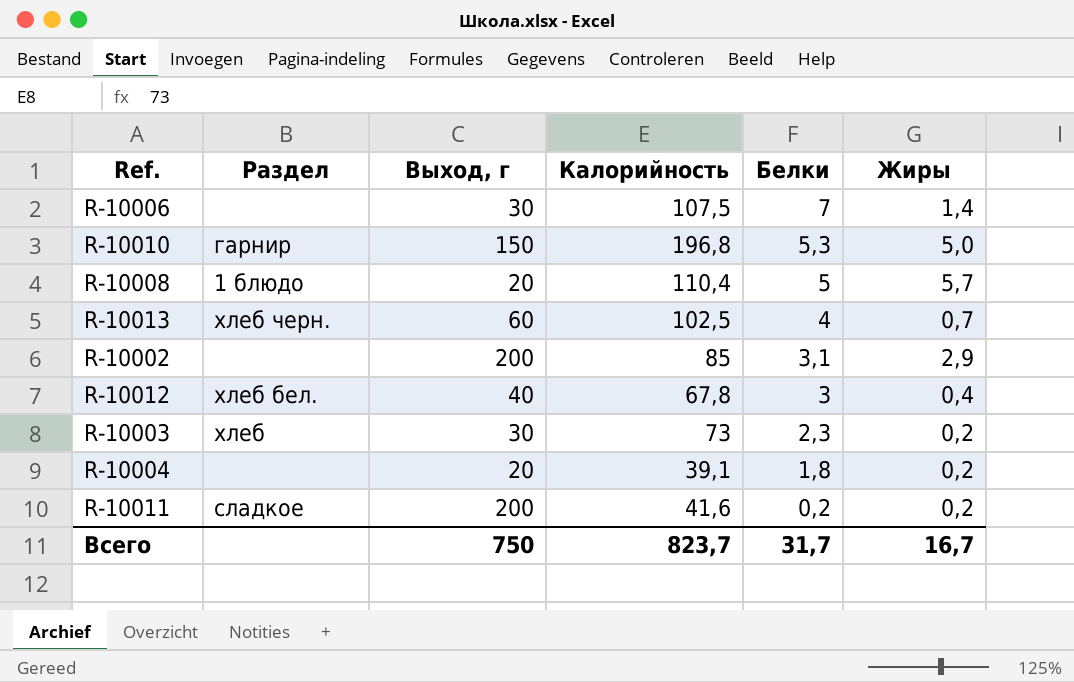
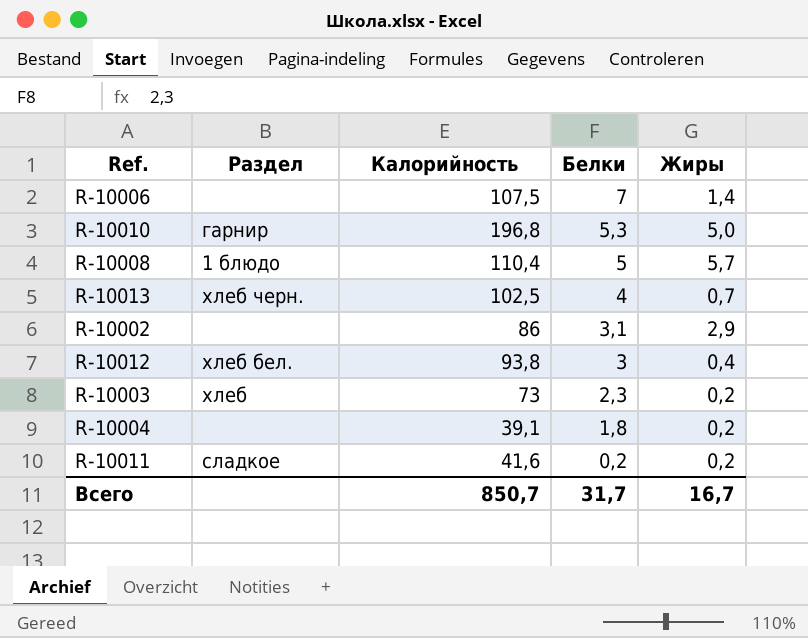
column Выход, г | position: 3 -> none
R-10002 | Калорийность: 85 -> 86
R-10012 | Калорийность: 67,8 -> 93,8
Всего | Калорийность: 823,7 -> 850,7

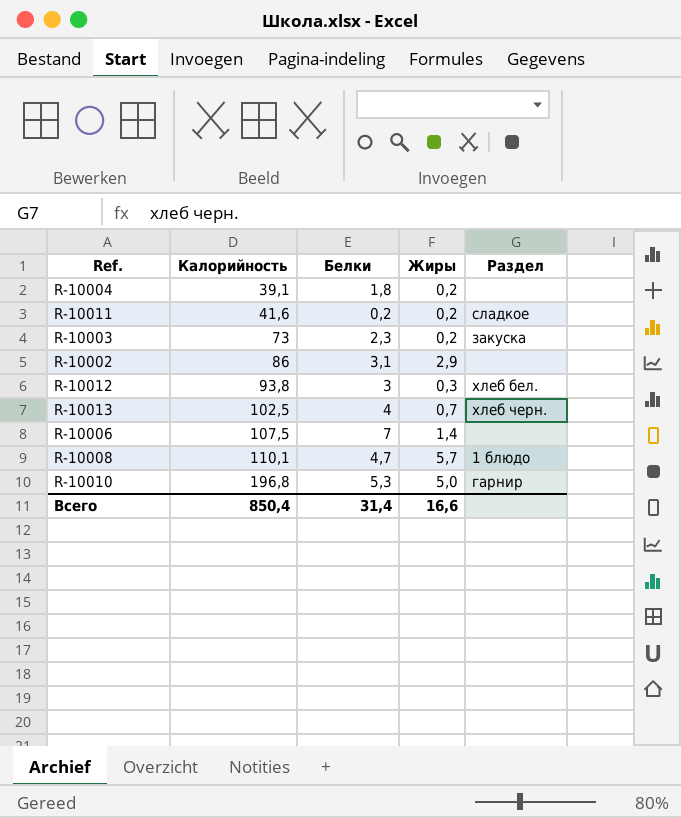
row order: Белки descending -> Калорийность ascending
column Раздел | position: 2 -> 5
R-10003 | Раздел: хлеб -> закуска
R-10012 | Жиры: 0,4 -> 0,3
R-10008 | Калорийность: 110,4 -> 110,1
R-10008 | Белки: 5 -> 4,7
Всего | Калорийность: 850,7 -> 850,4
Всего | Белки: 31,7 -> 31,4
Всего | Жиры: 16,7 -> 16,6

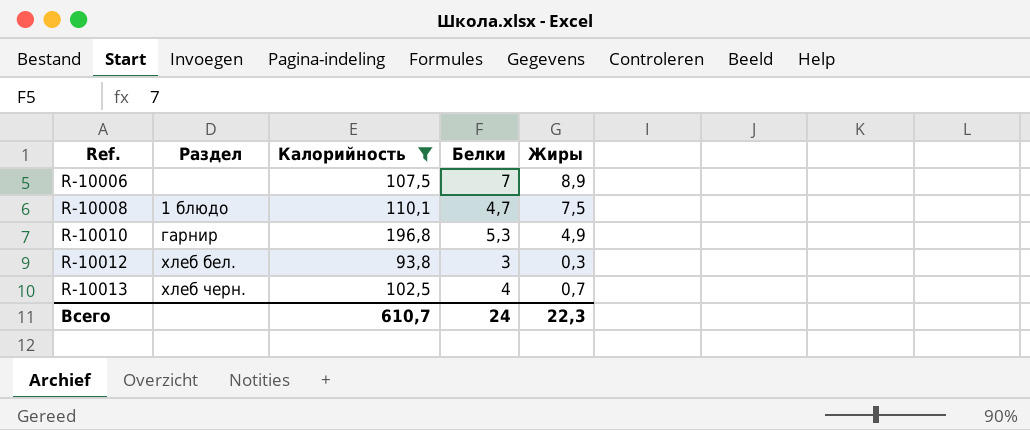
filter: none -> Калорийность >= 93,8
row order: Калорийность ascending -> Ref. ascending
column Раздел | position: 5 -> 2
R-10006 | Жиры: 1,4 -> 8,9
R-10008 | Жиры: 5,7 -> 7,5
R-10010 | Жиры: 5,0 -> 4,9
Всего | Калорийность: 850,4 -> 610,7
Всего | Белки: 31,4 -> 24
Всего | Жиры: 16,6 -> 22,3

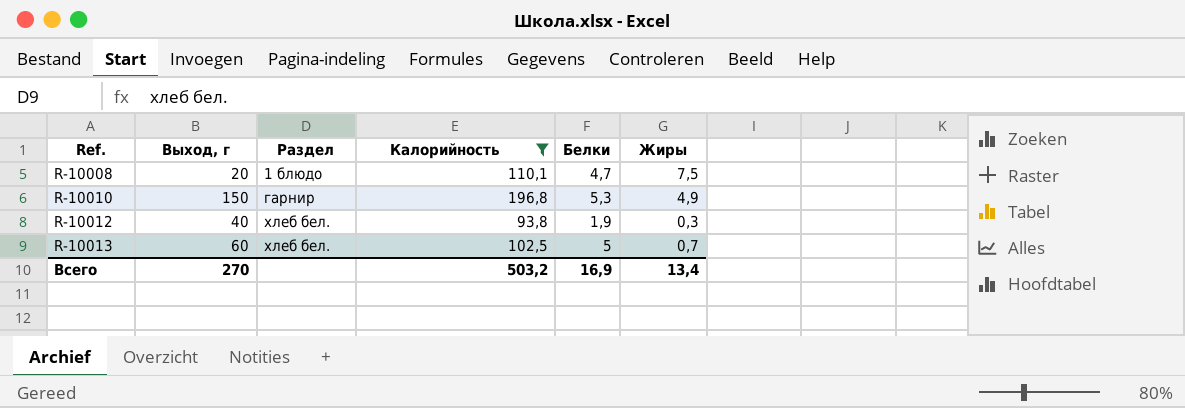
column Выход, г | position: none -> 2
row R-10006: none | 107,5 | 7 | 8,9 -> none
R-10012 | Белки: 3 -> 1,9
R-10013 | Раздел: хлеб черн. -> хлеб бел.
R-10013 | Белки: 4 -> 5
Всего | Калорийность: 610,7 -> 503,2
Всего | Белки: 24 -> 16,9
Всего | Жиры: 22,3 -> 13,4

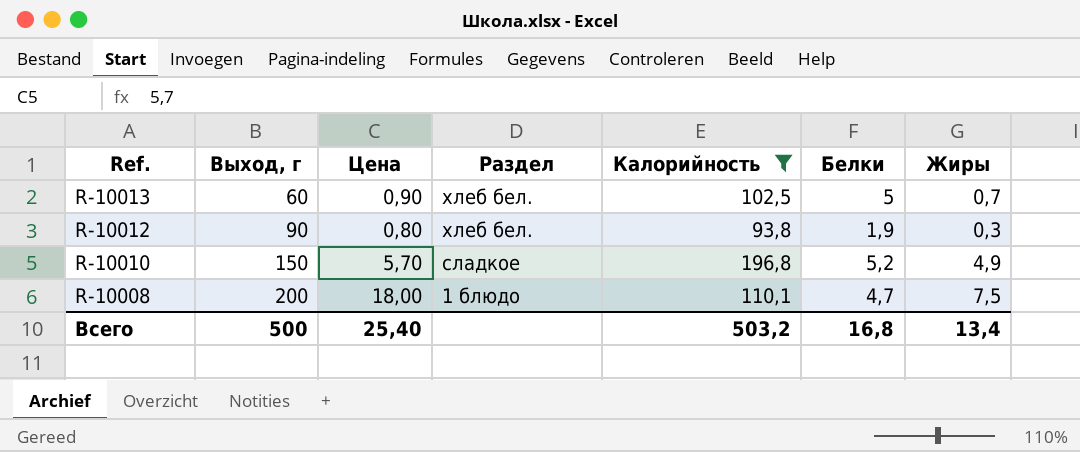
row order: Ref. ascending -> Ref. descending
column Цена | position: none -> 3
R-10012 | Выход, г: 40 -> 90
R-10010 | Раздел: гарнир -> сладкое
R-10010 | Белки: 5,3 -> 5,2
R-10008 | Выход, г: 20 -> 200
Всего | Выход, г: 270 -> 500
Всего | Белки: 16,9 -> 16,8

